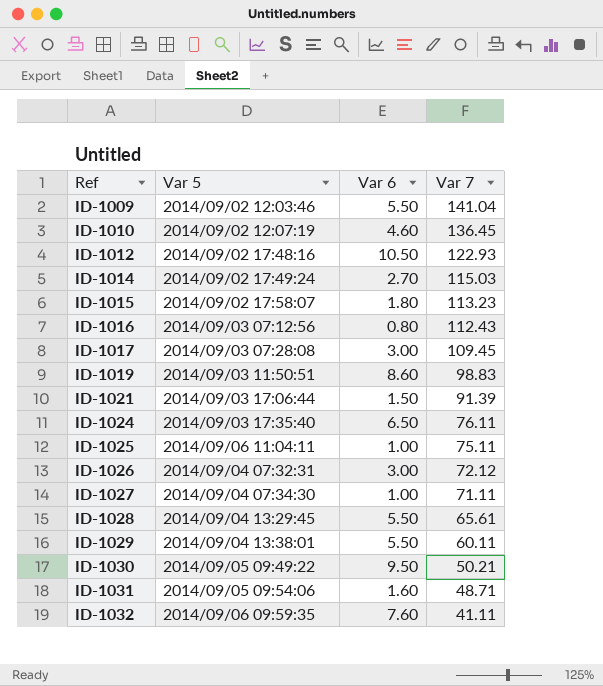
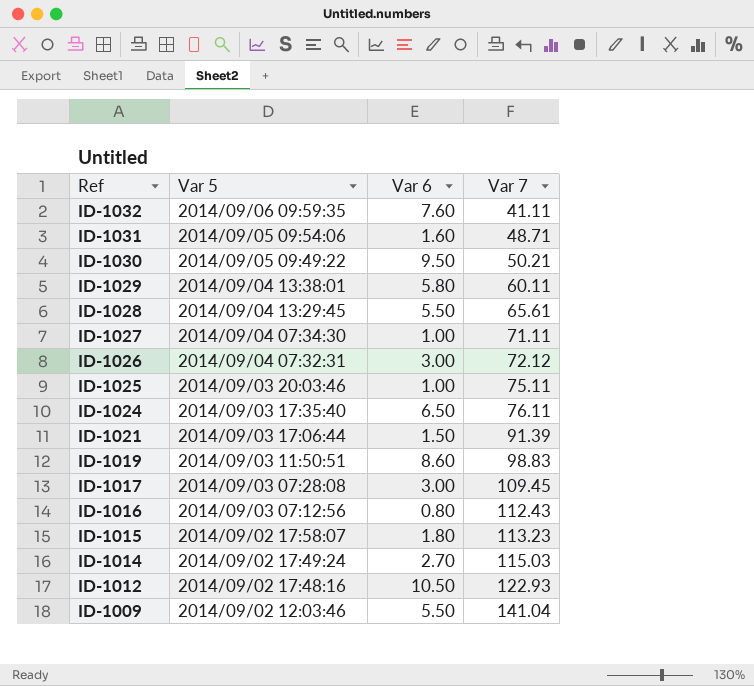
row order: Ref ascending -> Ref descending
row ID-1010: 2014/09/02 12:07:19 | 4.60 | 136.45 -> none
ID-1029 | Var 6: 5.50 -> 5.80
ID-1025 | Var 5: 2014/09/06 11:04:11 -> 2014/09/03 20:03:46

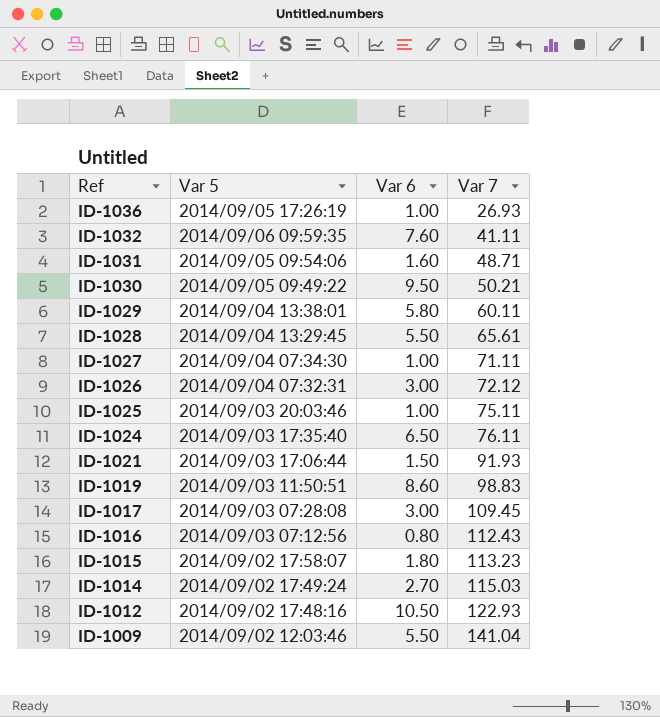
row ID-1036: none -> 2014/09/05 17:26:19 | 1.00 | 26.93
ID-1021 | Var 7: 91.39 -> 91.93

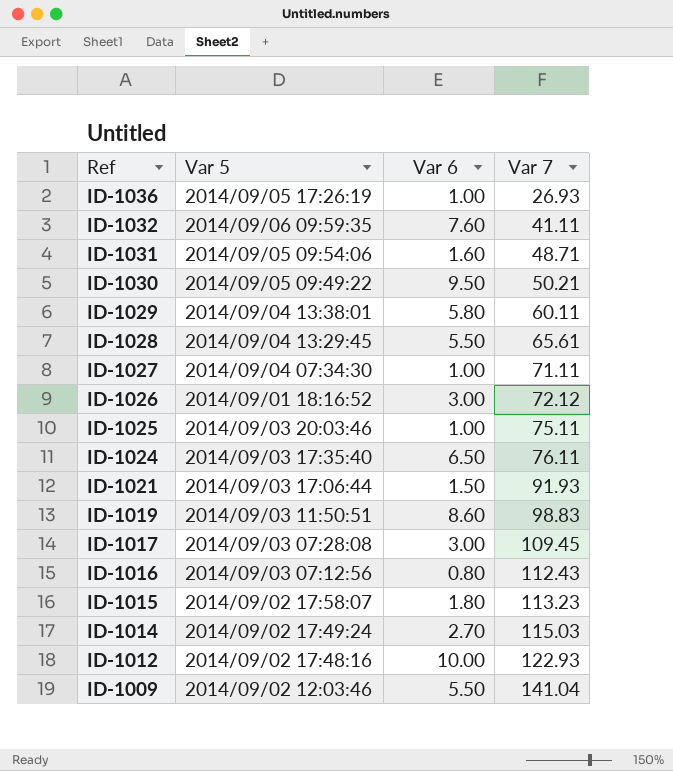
ID-1026 | Var 5: 2014/09/04 07:32:31 -> 2014/09/01 18:16:52
ID-1012 | Var 6: 10.50 -> 10.00

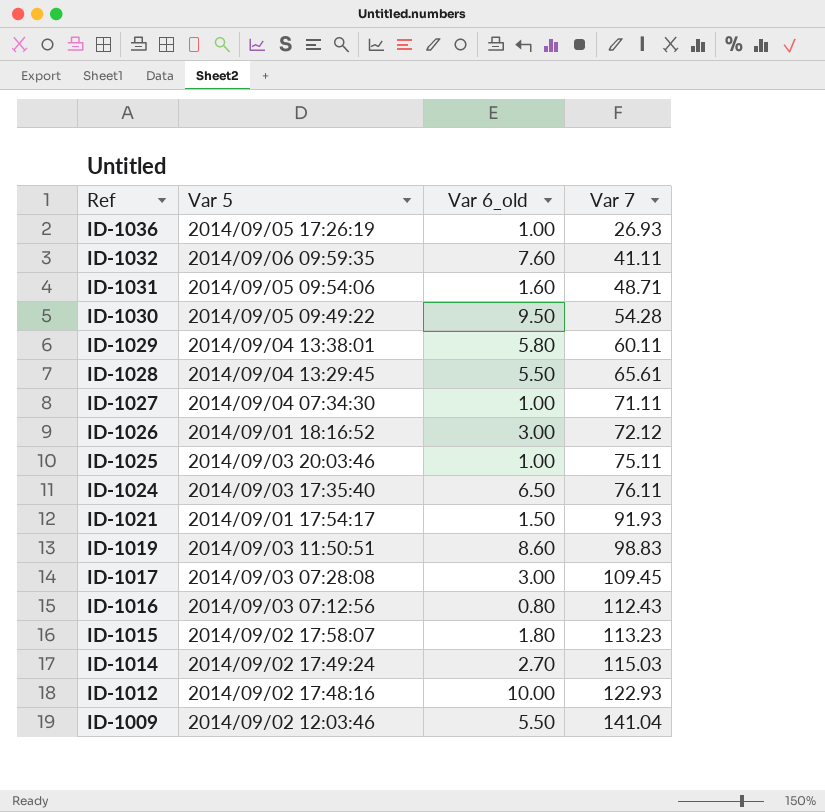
column name: Var 6 -> Var 6_old
ID-1030 | Var 7: 50.21 -> 54.28
ID-1021 | Var 5: 2014/09/03 17:06:44 -> 2014/09/01 17:54:17

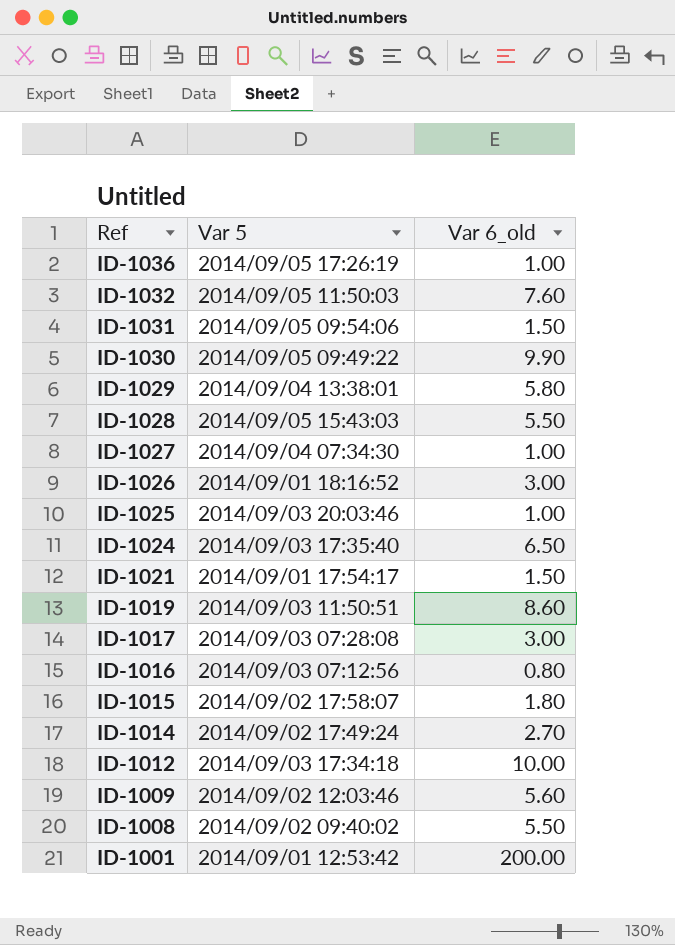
column Var 7 | position: 4 -> none
ID-1032 | Var 5: 2014/09/06 09:59:35 -> 2014/09/05 11:50:03
ID-1031 | Var 6_old: 1.60 -> 1.50
ID-1030 | Var 6_old: 9.50 -> 9.90
ID-1028 | Var 5: 2014/09/04 13:29:45 -> 2014/09/05 15:43:03
ID-1012 | Var 5: 2014/09/02 17:48:16 -> 2014/09/03 17:34:18
ID-1009 | Var 6_old: 5.50 -> 5.60
row ID-1008: none -> 2014/09/02 09:40:02 | 5.50
row ID-1001: none -> 2014/09/01 12:53:42 | 200.00

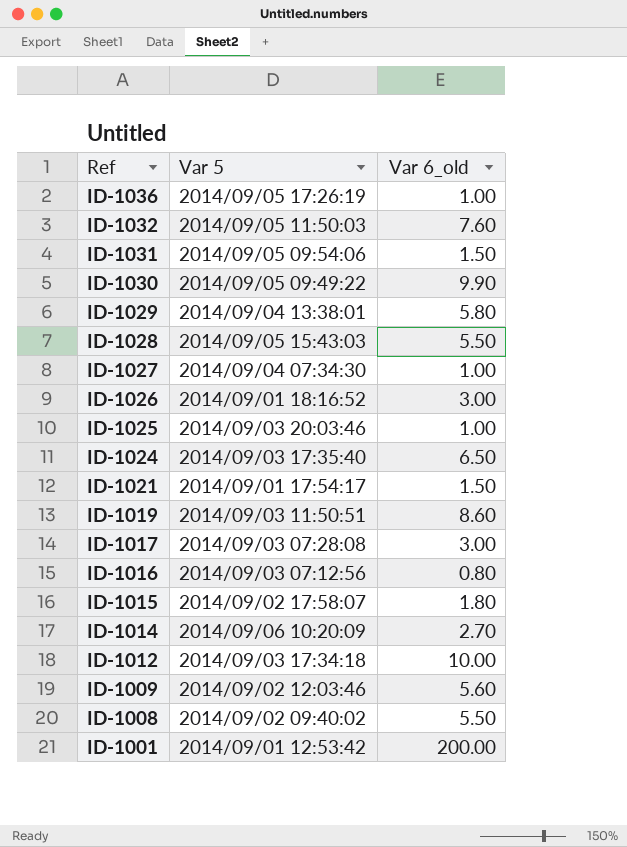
ID-1014 | Var 5: 2014/09/02 17:49:24 -> 2014/09/06 10:20:09

